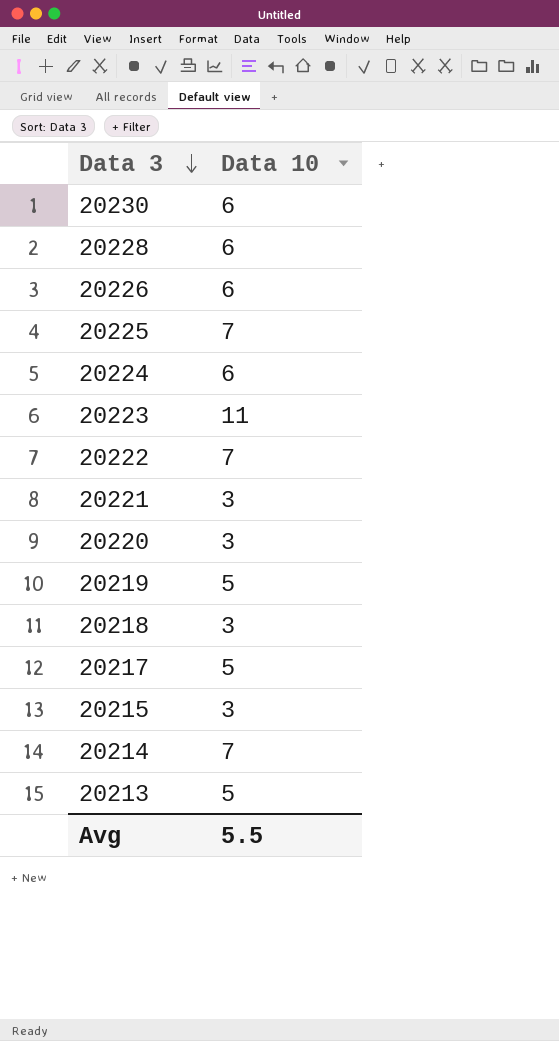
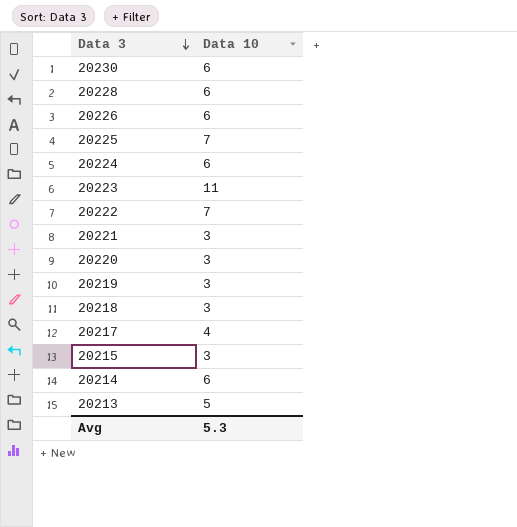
20219 | Data 10: 5 -> 3
20217 | Data 10: 5 -> 4
20214 | Data 10: 7 -> 6
Avg | Data 10: 5.5 -> 5.3

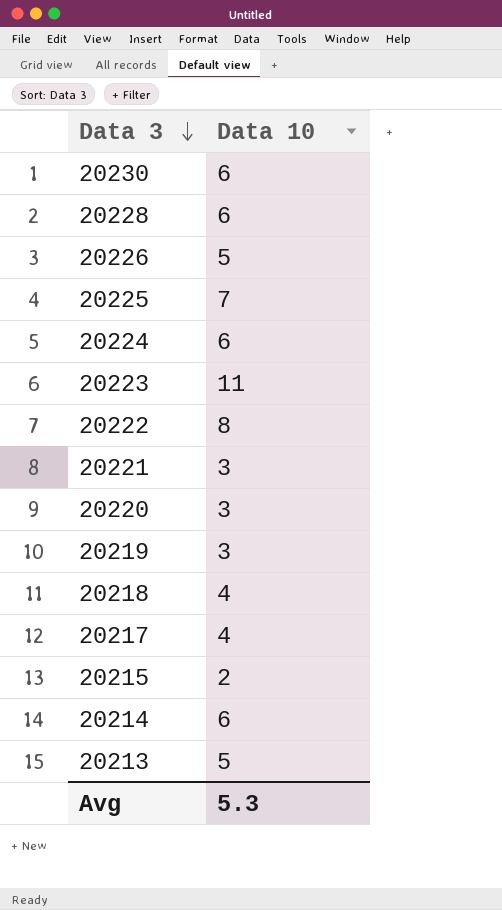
20226 | Data 10: 6 -> 5
20222 | Data 10: 7 -> 8
20218 | Data 10: 3 -> 4
20215 | Data 10: 3 -> 2

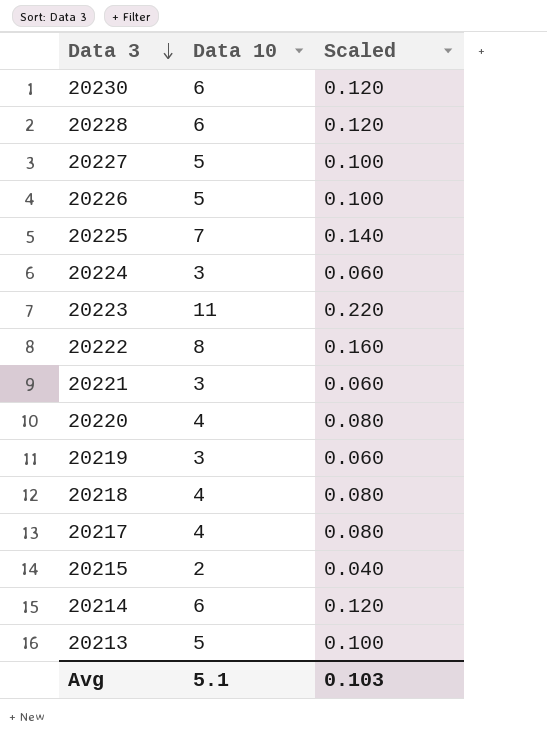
column Scaled | formula: none -> [Data 10] * 0.02
row 20227: none -> 5 | 0.100
20224 | Data 10: 6 -> 3
20220 | Data 10: 3 -> 4
Avg | Data 10: 5.3 -> 5.1

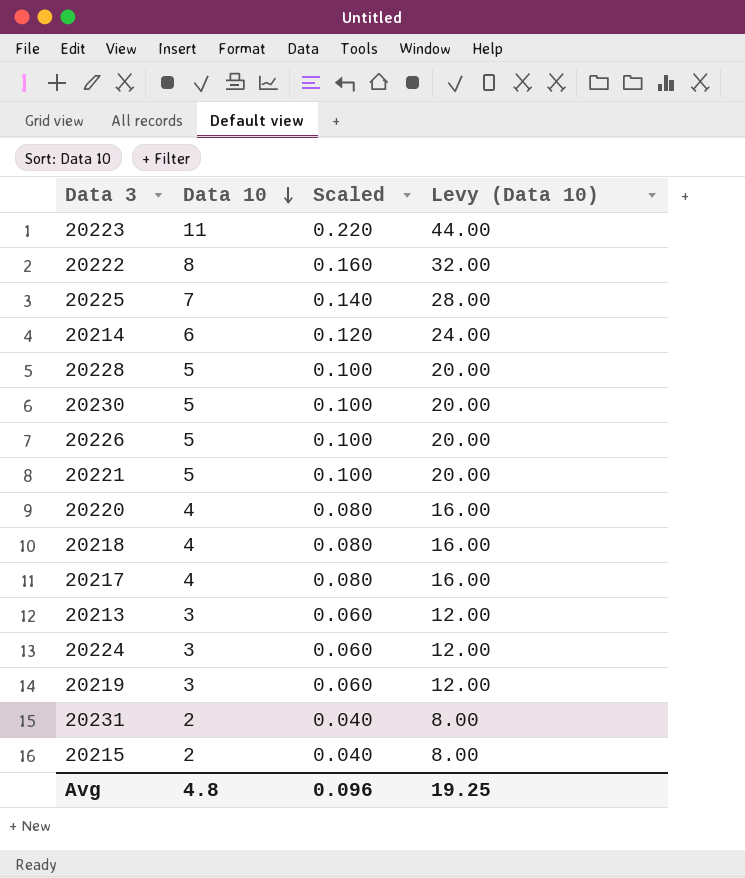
row order: Data 3 descending -> Data 10 descending
column Levy (Data 10) | formula: none -> [Data 10] * 4
row 20227: 5 | 0.100 -> none
20228 | Data 10: 6 -> 5
20228 | Scaled: 0.120 -> 0.100
20230 | Data 10: 6 -> 5
20230 | Scaled: 0.120 -> 0.100
20221 | Data 10: 3 -> 5
20221 | Scaled: 0.060 -> 0.100
20213 | Data 10: 5 -> 3
20213 | Scaled: 0.100 -> 0.060
row 20231: none -> 2 | 0.040 | 8.00
Avg | Data 10: 5.1 -> 4.8
Avg | Scaled: 0.103 -> 0.096

